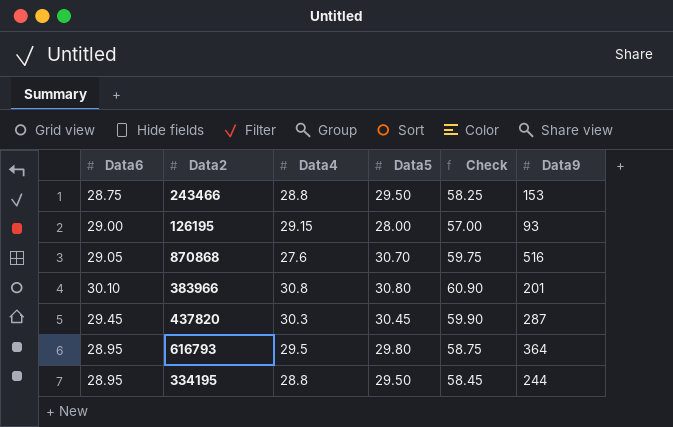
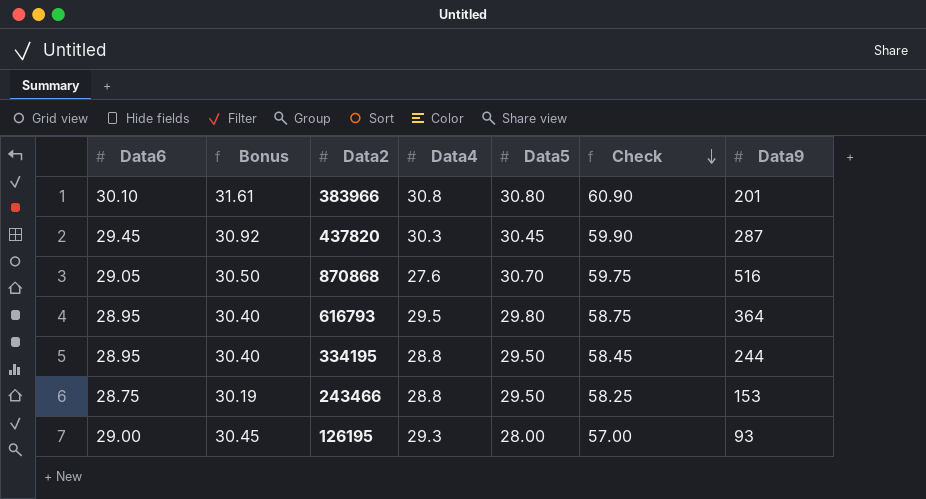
row order: none -> Check descending
column Bonus | formula: none -> [Data6] * 1.05
126195 | Data4: 29.15 -> 29.3

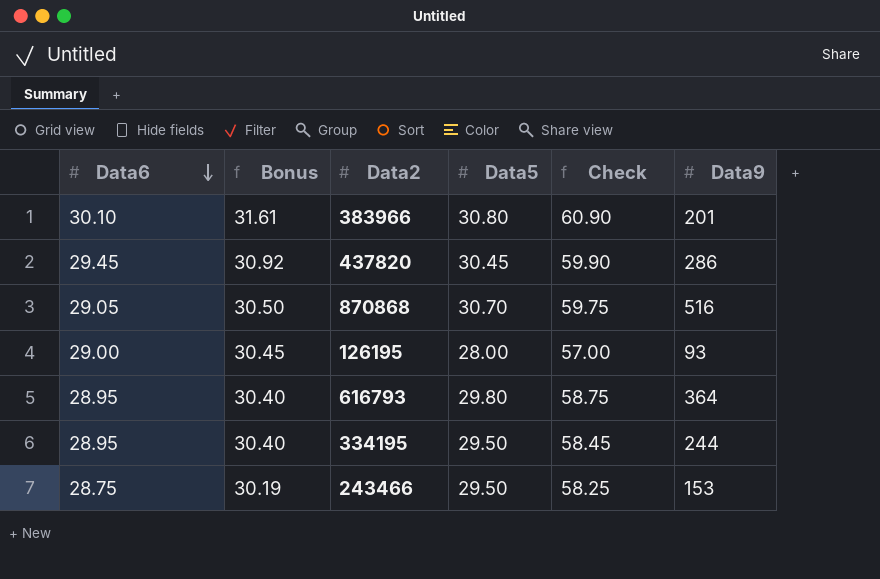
row order: Check descending -> Data6 descending
column Data4 | position: 4 -> none
437820 | Data9: 287 -> 286

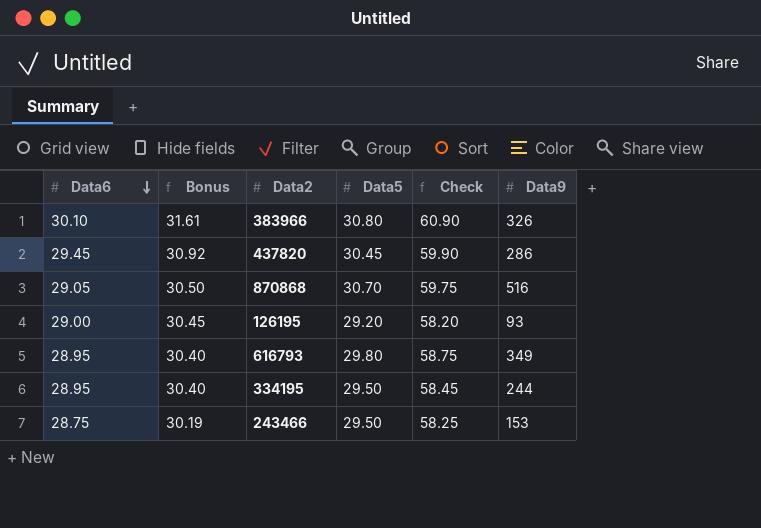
383966 | Data9: 201 -> 326
126195 | Data5: 28.00 -> 29.20
126195 | Check: 57.00 -> 58.20
616793 | Data9: 364 -> 349

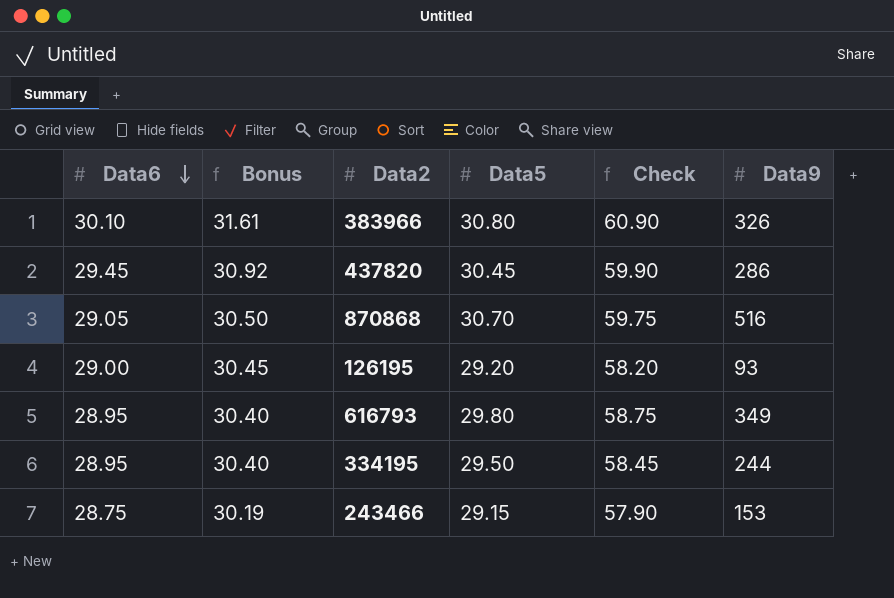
243466 | Data5: 29.50 -> 29.15
243466 | Check: 58.25 -> 57.90

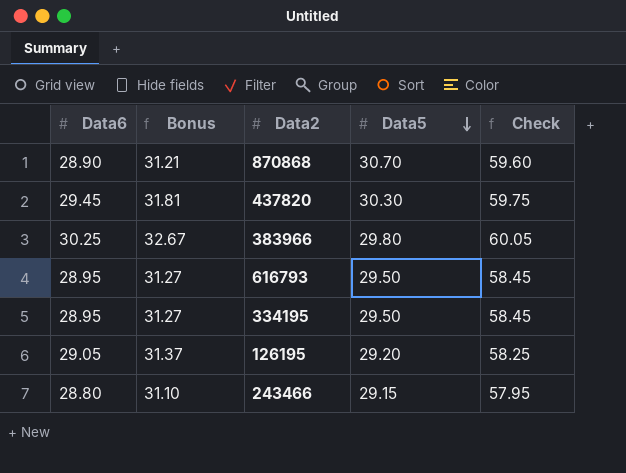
row order: Data6 descending -> Data5 descending
column Data9 | position: 6 -> none
column Bonus | formula: [Data6] * 1.05 -> [Data6] * 1.08
870868 | Data6: 29.05 -> 28.90
870868 | Check: 59.75 -> 59.60
437820 | Data5: 30.45 -> 30.30
437820 | Check: 59.90 -> 59.75
383966 | Data6: 30.10 -> 30.25
383966 | Data5: 30.80 -> 29.80
383966 | Check: 60.90 -> 60.05
616793 | Data5: 29.80 -> 29.50
616793 | Check: 58.75 -> 58.45
126195 | Data6: 29.00 -> 29.05
126195 | Check: 58.20 -> 58.25
243466 | Data6: 28.75 -> 28.80
243466 | Check: 57.90 -> 57.95

